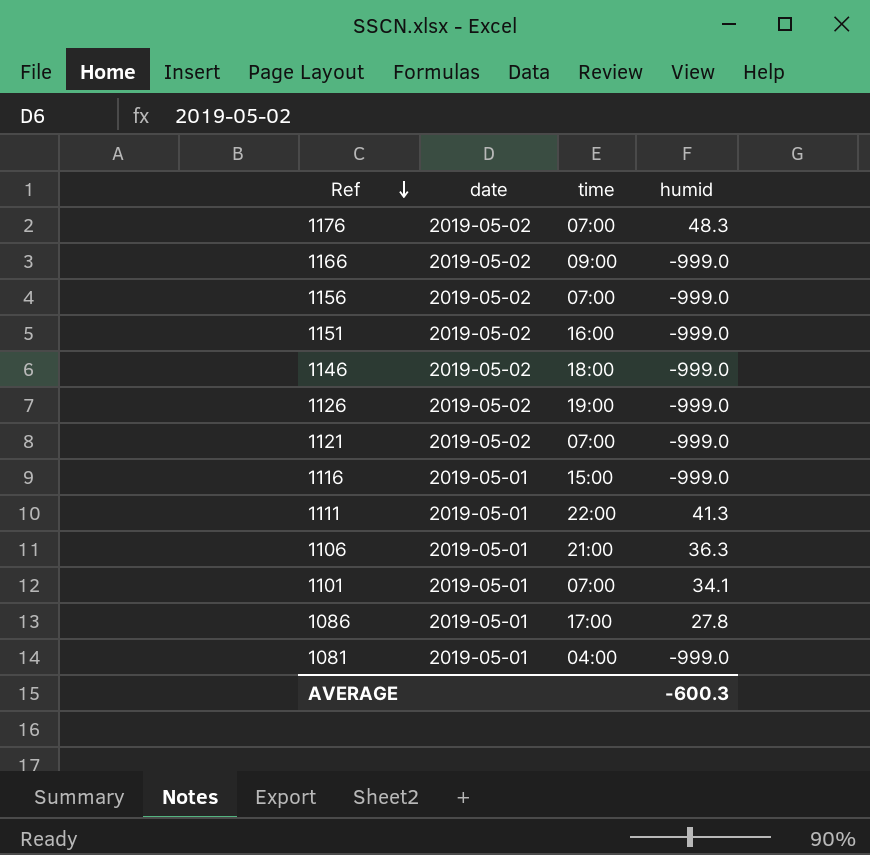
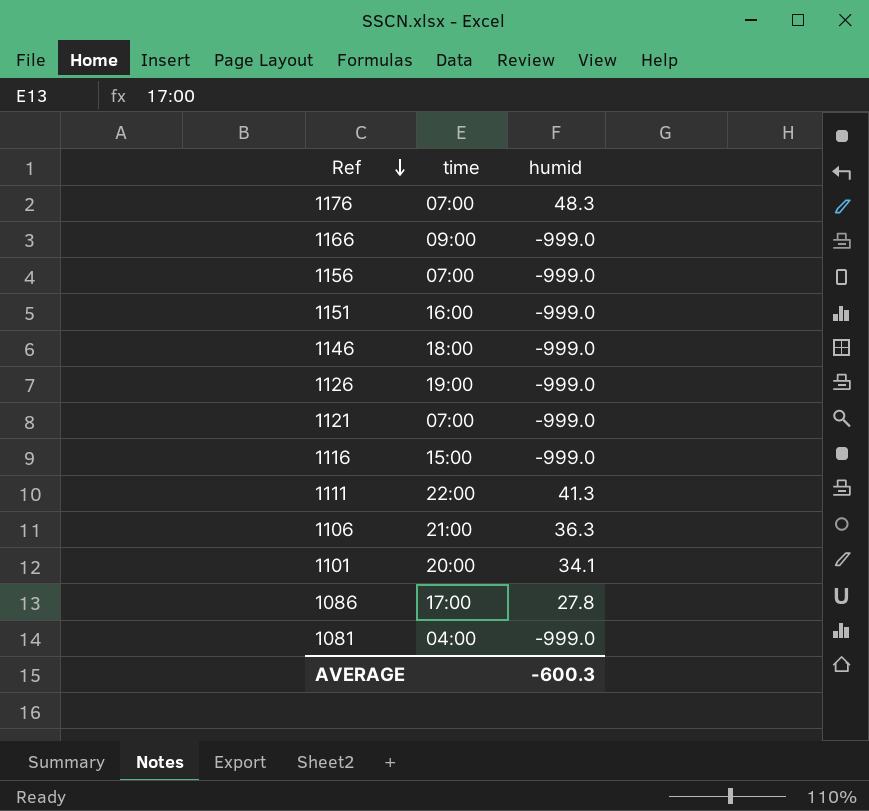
column date | position: 2 -> none
1101 | time: 07:00 -> 20:00

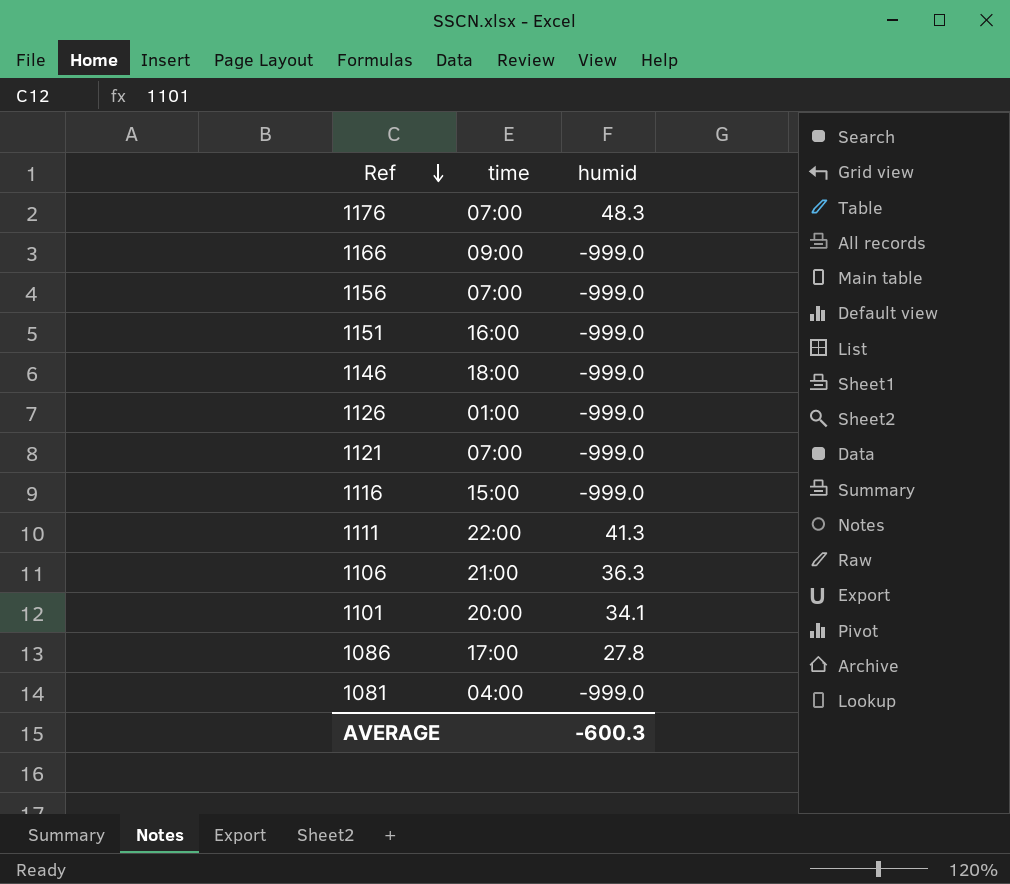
1126 | time: 19:00 -> 01:00

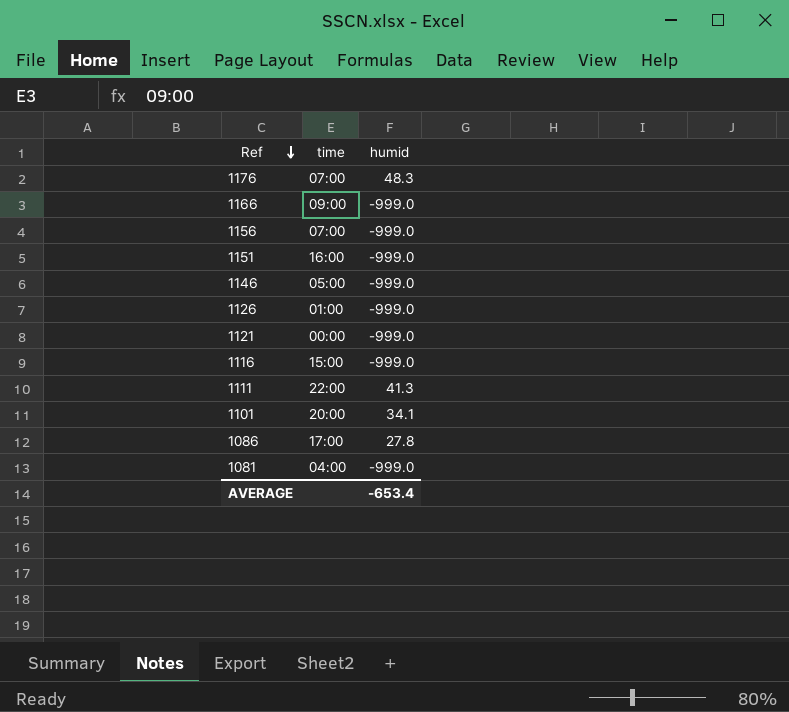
row 1106: 21:00 | 36.3 -> none
1146 | time: 18:00 -> 05:00
1121 | time: 07:00 -> 00:00
AVERAGE | humid: -600.3 -> -653.4

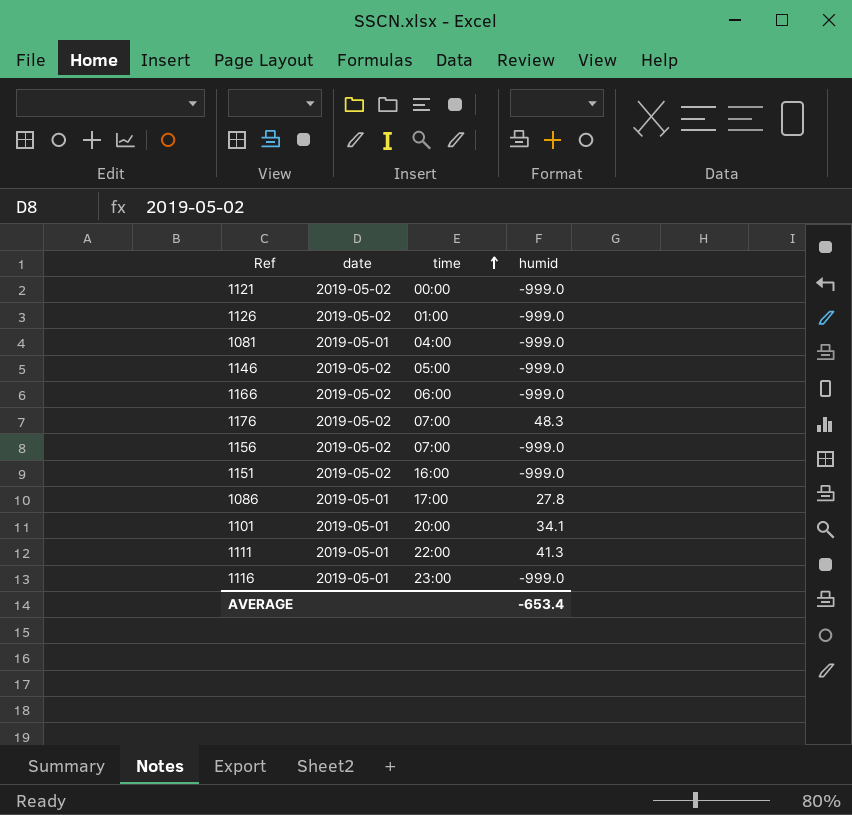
row order: Ref descending -> time ascending
column date | position: none -> 2
1166 | time: 09:00 -> 06:00
1116 | time: 15:00 -> 23:00

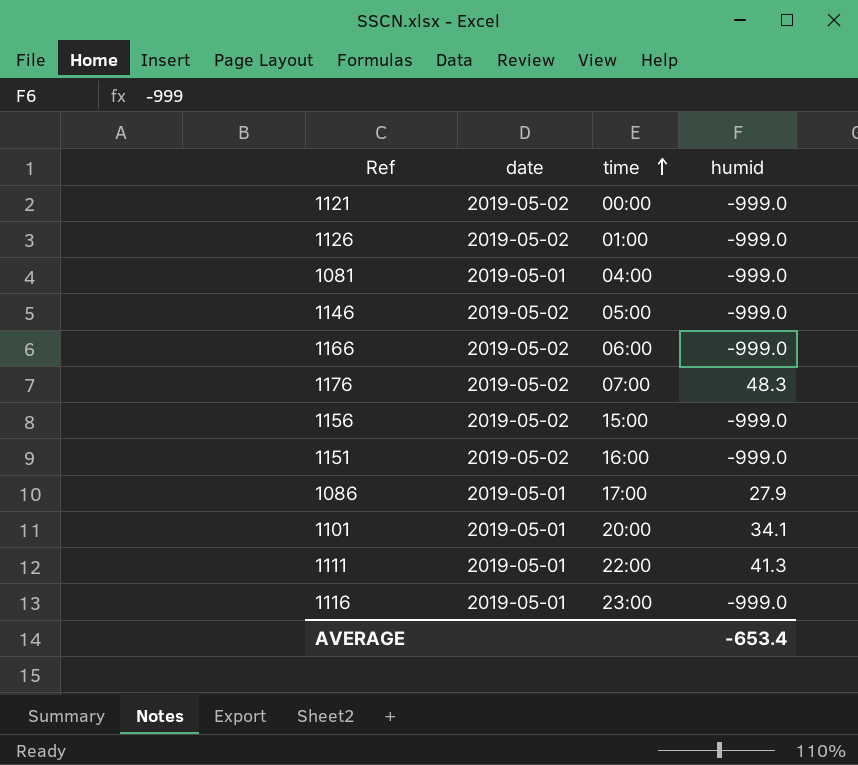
1156 | time: 07:00 -> 15:00
1086 | humid: 27.8 -> 27.9

